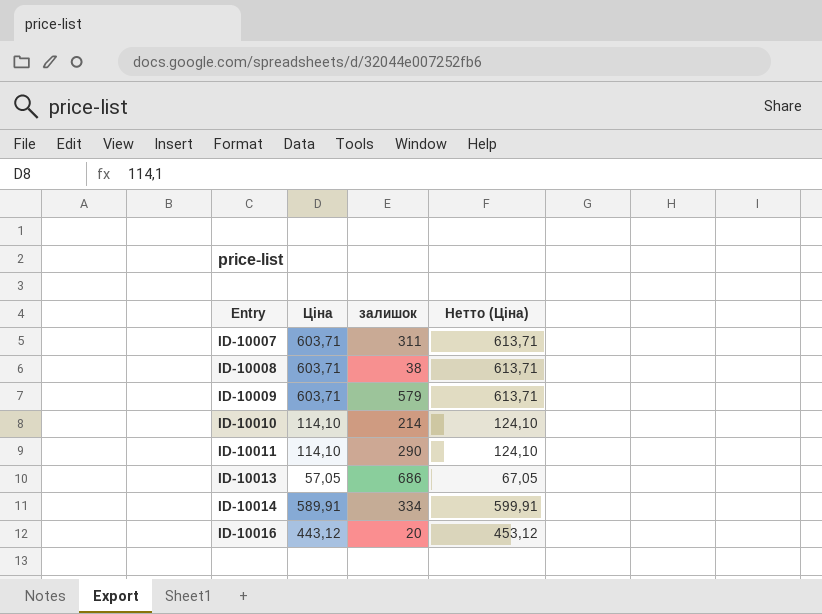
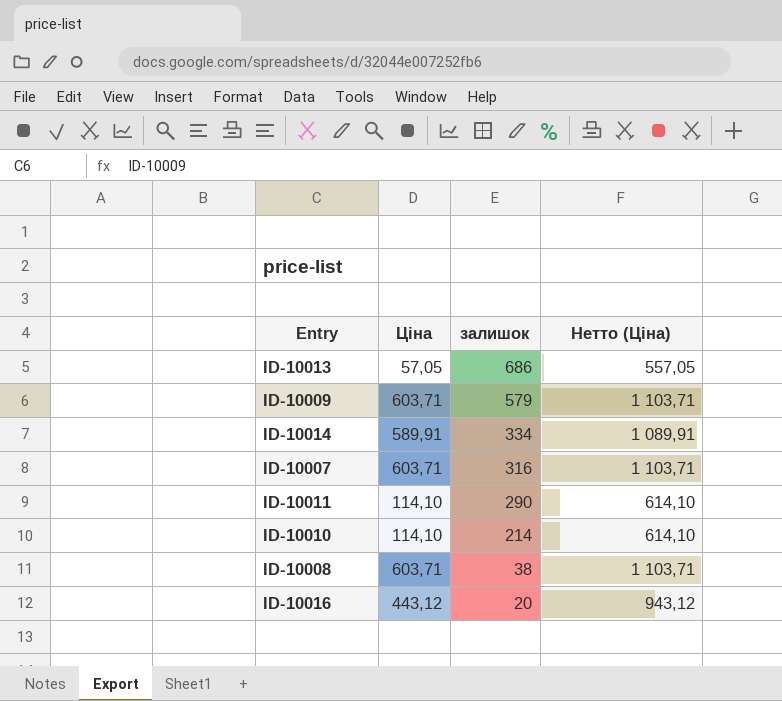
row order: Entry ascending -> залишок descending
column Нетто (Ціна) | formula: [Ціна] + 10 -> [Ціна] + 500
ID-10007 | залишок: 311 -> 316

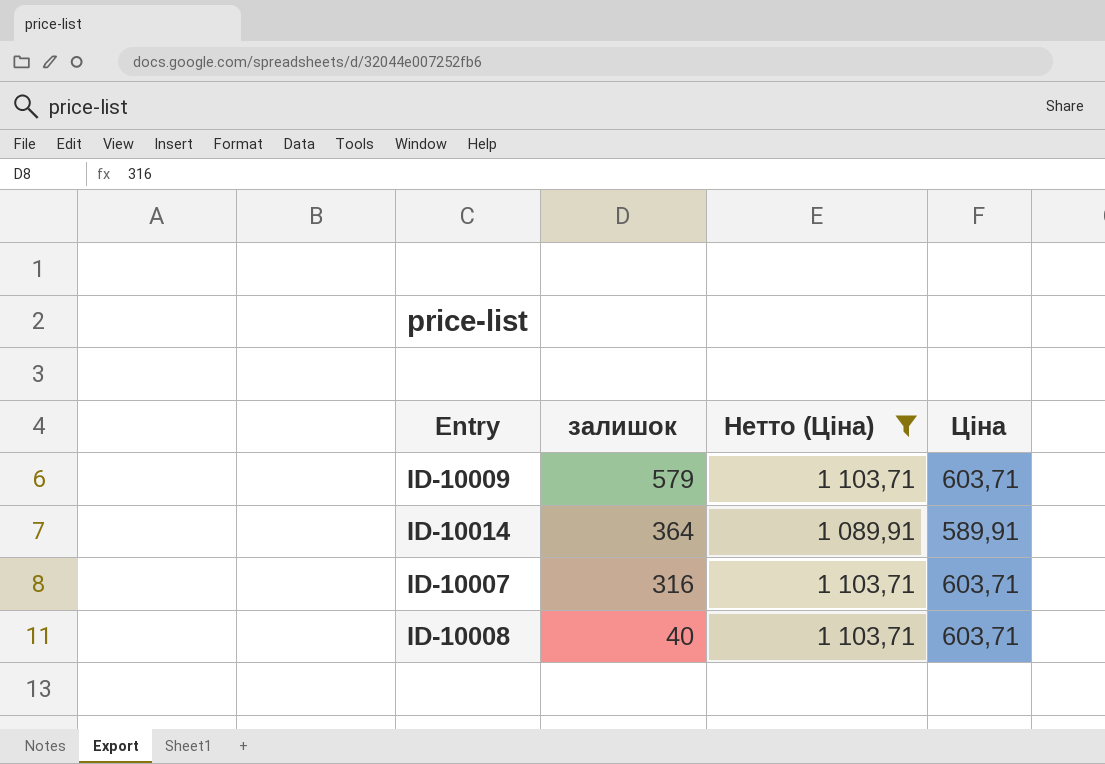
filter: none -> Нетто (Ціна) >= 1 089,91
column Ціна | position: 2 -> 4
ID-10014 | залишок: 334 -> 364
ID-10008 | залишок: 38 -> 40

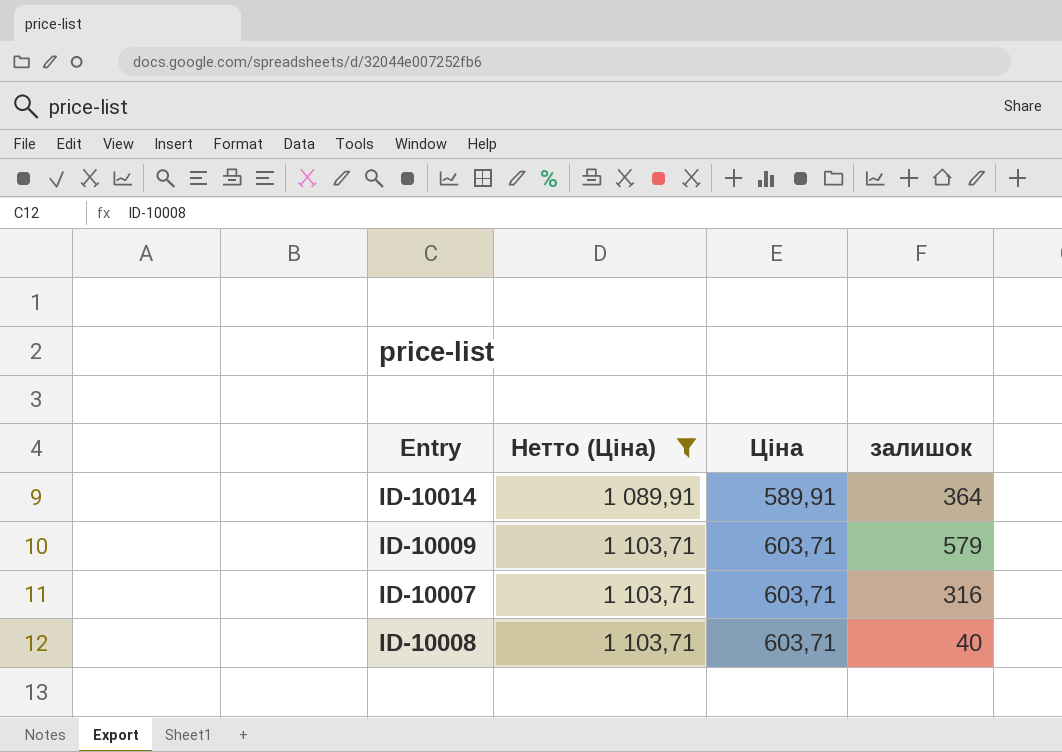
row order: залишок descending -> Нетто (Ціна) ascending
column залишок | position: 2 -> 4

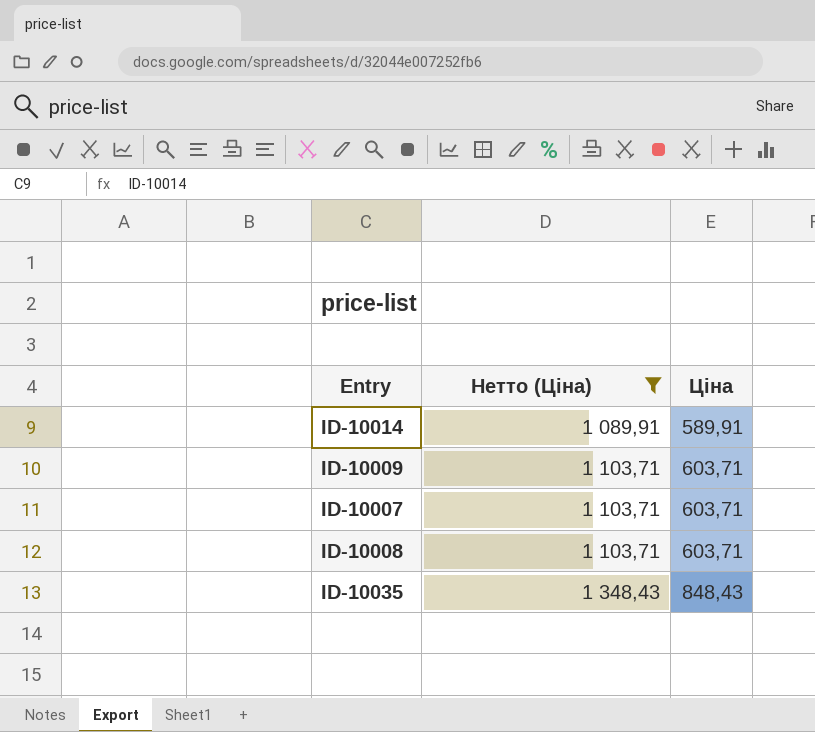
column залишок | position: 4 -> none
row ID-10035: none -> 1 348,43 | 848,43

